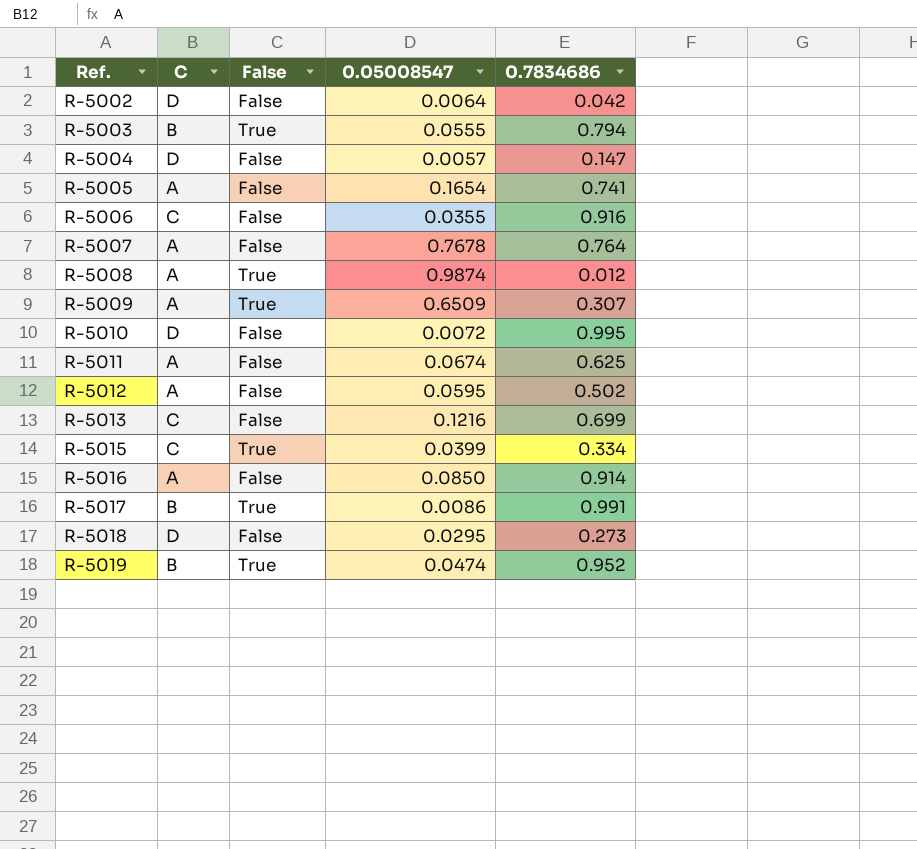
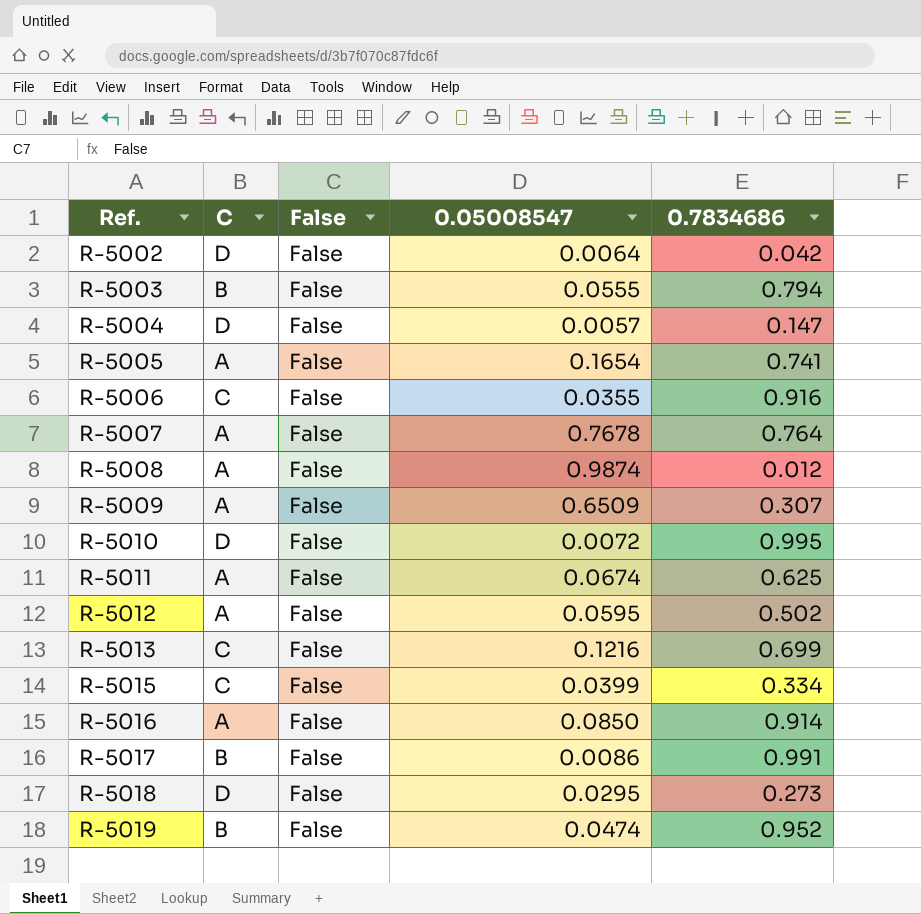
R-5003 | False: True -> False
R-5008 | False: True -> False
R-5009 | False: True -> False
R-5015 | False: True -> False
R-5017 | False: True -> False
R-5019 | False: True -> False

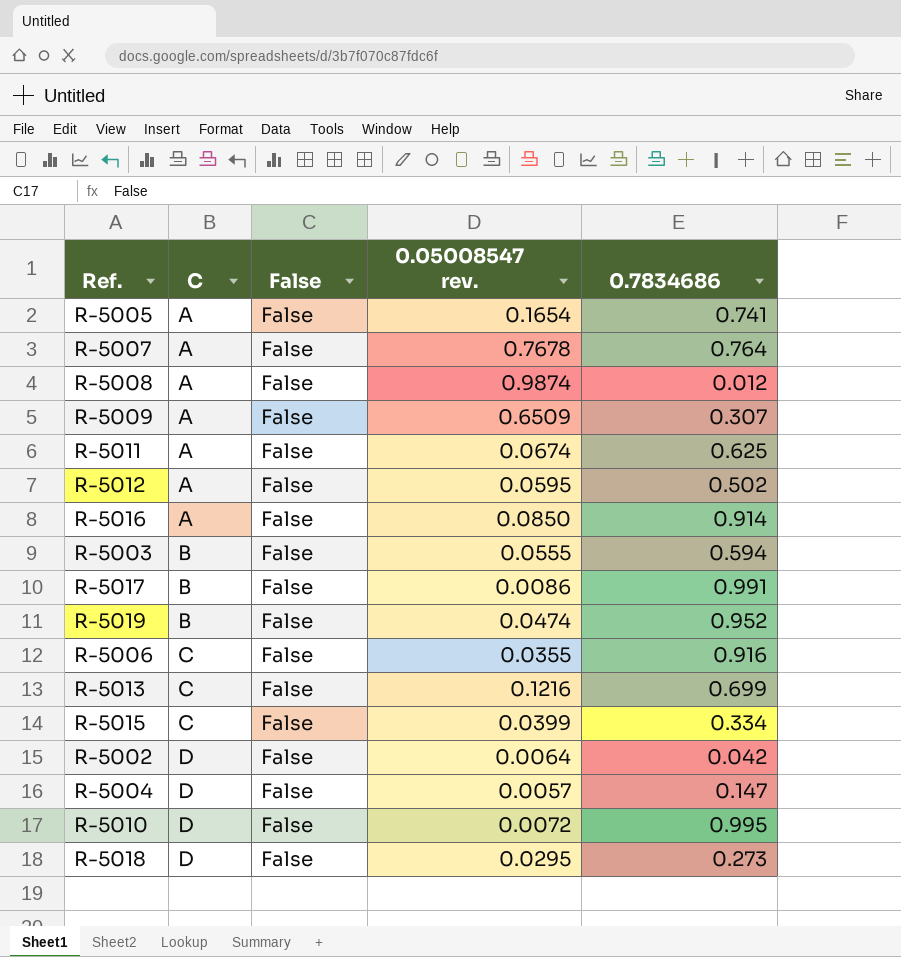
row order: Ref. ascending -> C ascending
column name: 0.05008547 -> 0.05008547 rev.
R-5003 | 0.7834686: 0.794 -> 0.594

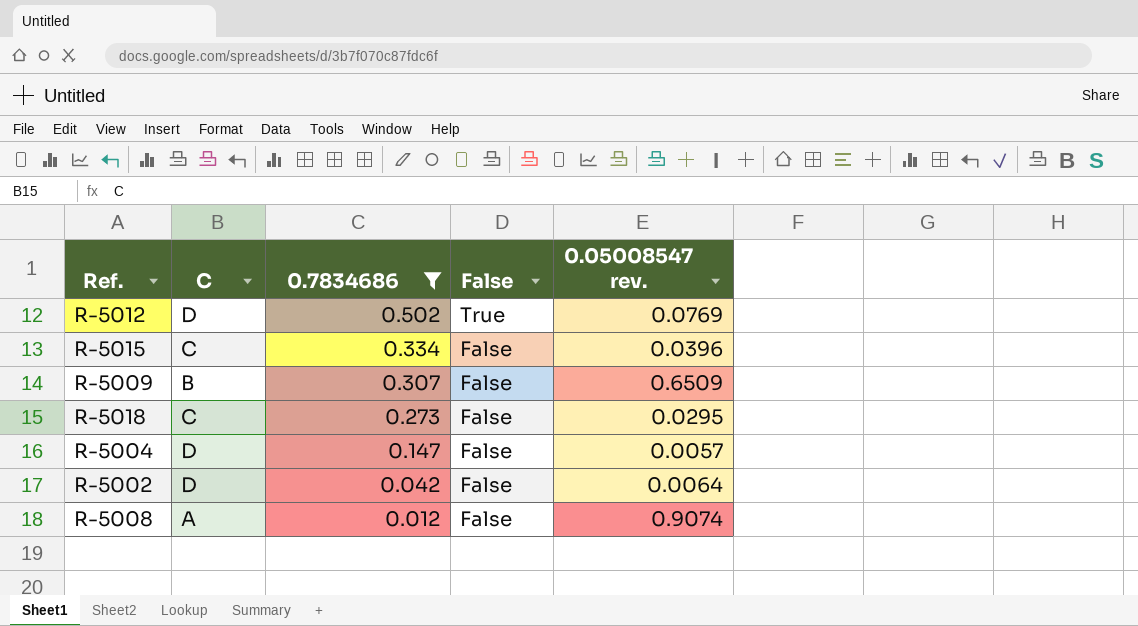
filter: none -> 0.7834686 <= 0.502
row order: C ascending -> 0.7834686 descending
column 0.7834686 | position: 5 -> 3
R-5012 | C: A -> D
R-5012 | False: False -> True
R-5012 | 0.05008547 rev.: 0.0595 -> 0.0769
R-5015 | 0.05008547 rev.: 0.0399 -> 0.0396
R-5009 | C: A -> B
R-5018 | C: D -> C
R-5008 | 0.05008547 rev.: 0.9874 -> 0.9074

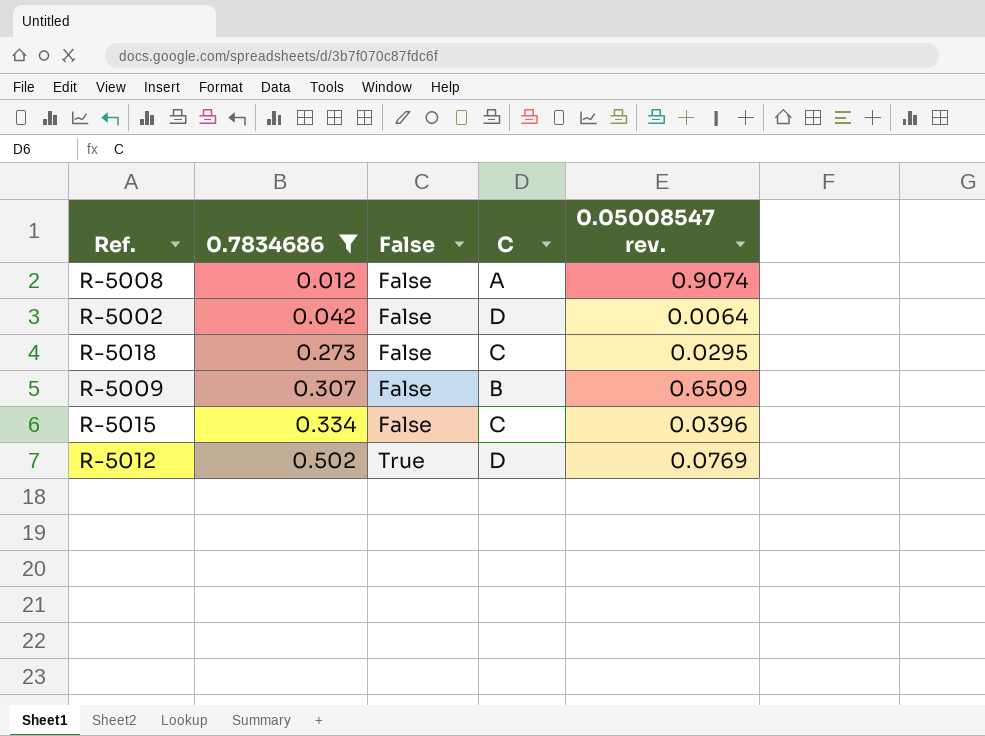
row order: 0.7834686 descending -> 0.7834686 ascending
column C | position: 2 -> 4
row R-5004: D | 0.147 | False | 0.0057 -> none

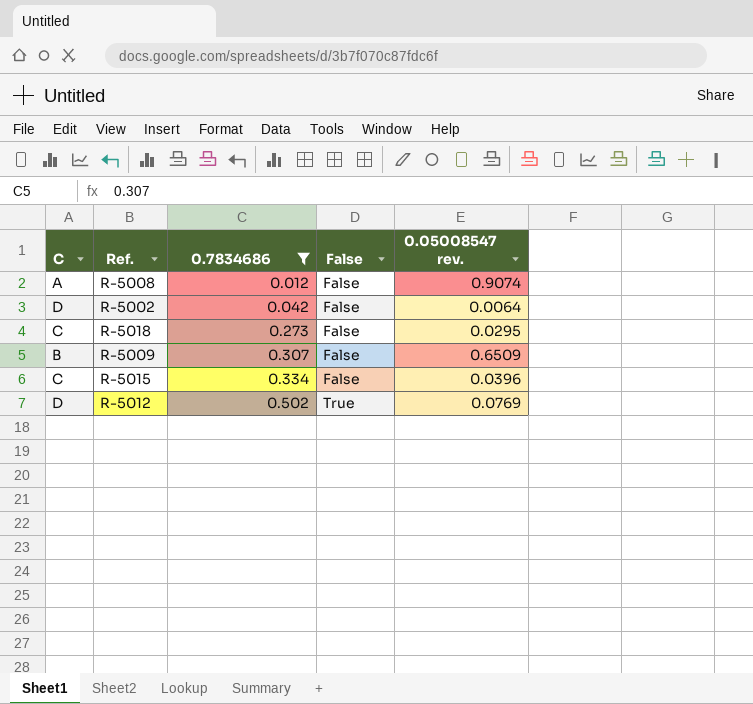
column C | position: 4 -> 1

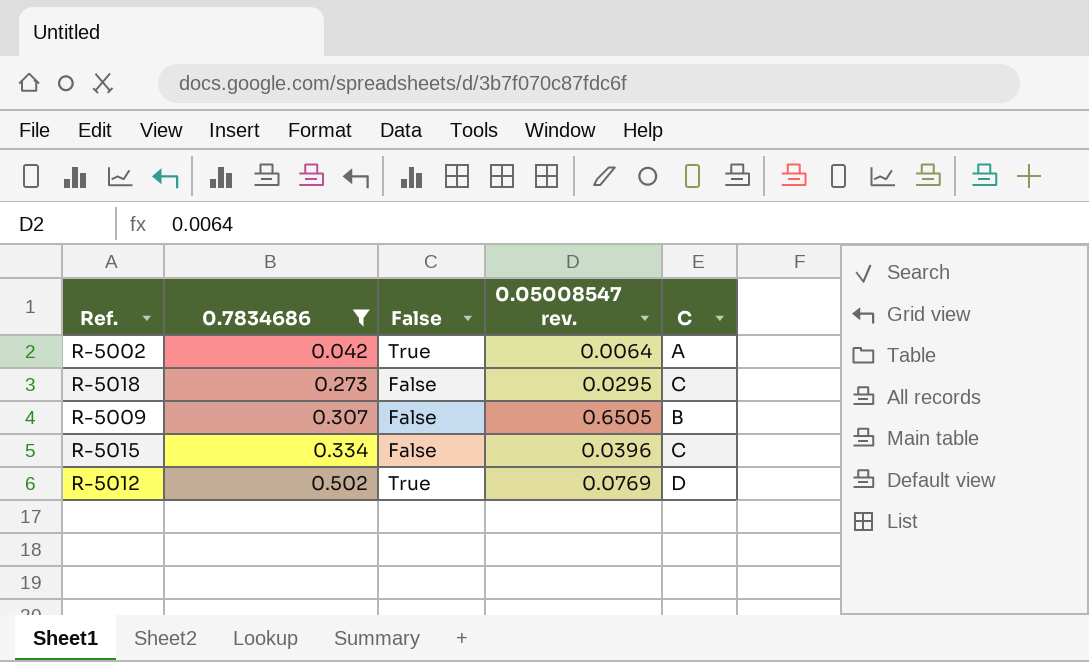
column C | position: 1 -> 5
row R-5008: A | 0.012 | False | 0.9074 -> none
R-5002 | False: False -> True
R-5002 | C: D -> A
R-5009 | 0.05008547 rev.: 0.6509 -> 0.6505

